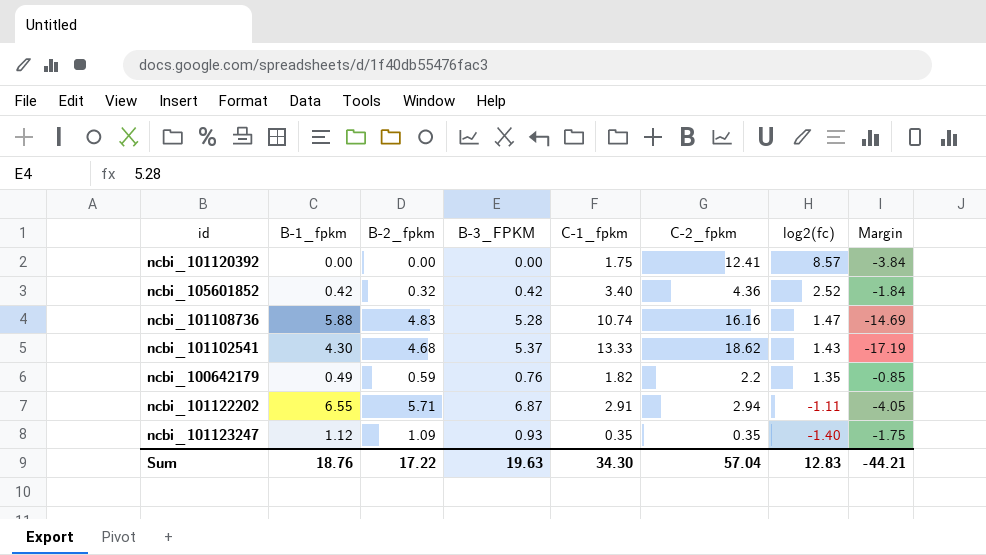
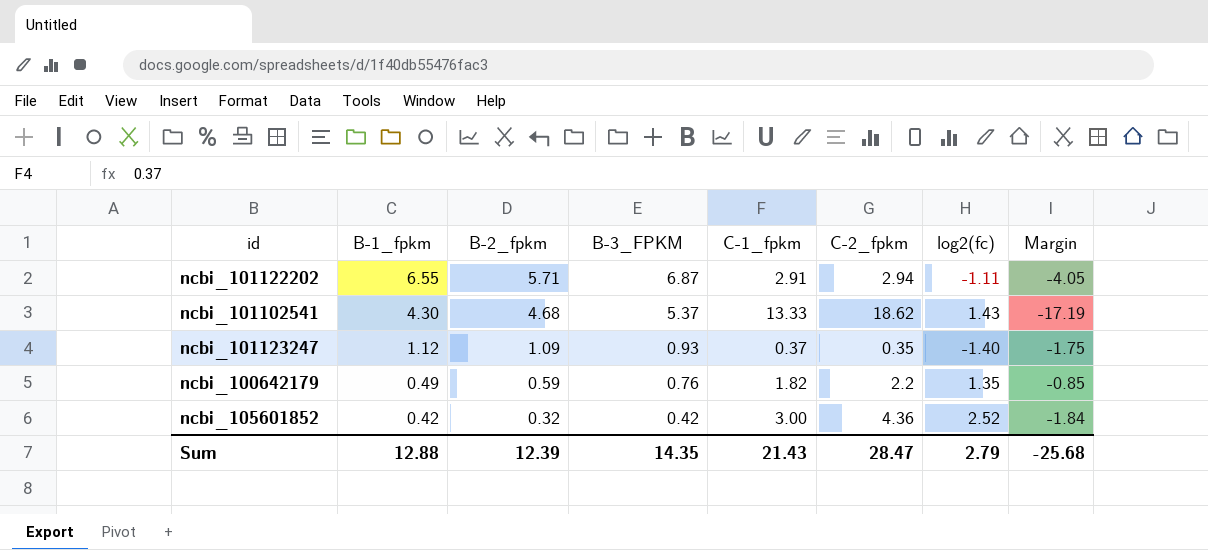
row order: log2(fc) descending -> B-1_fpkm descending
row ncbi_101120392: 0.00 | 0.00 | 0.00 | 1.75 | 12.41 | 8.57 | -3.84 -> none
row ncbi_101108736: 5.88 | 4.83 | 5.28 | 10.74 | 16.16 | 1.47 | -14.69 -> none
ncbi_101123247 | C-1_fpkm: 0.35 -> 0.37
ncbi_105601852 | C-1_fpkm: 3.40 -> 3.00
Sum | B-1_fpkm: 18.76 -> 12.88
Sum | B-2_fpkm: 17.22 -> 12.39
Sum | B-3_FPKM: 19.63 -> 14.35
Sum | C-1_fpkm: 34.30 -> 21.43
Sum | C-2_fpkm: 57.04 -> 28.47
Sum | log2(fc): 12.83 -> 2.79
Sum | Margin: -44.21 -> -25.68

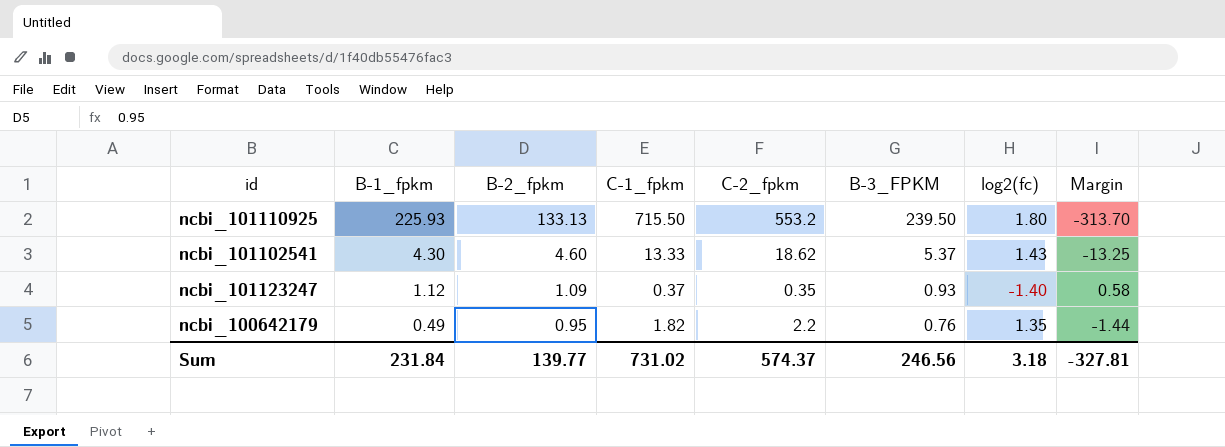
column B-3_FPKM | position: 4 -> 6
column Margin | formula: [log2(fc)] - [C-2_fpkm] -> [B-3_FPKM] - [C-2_fpkm]
row ncbi_101122202: 6.55 | 5.71 | 6.87 | 2.91 | 2.94 | -1.11 | -4.05 -> none
row ncbi_105601852: 0.42 | 0.32 | 0.42 | 3.00 | 4.36 | 2.52 | -1.84 -> none
row ncbi_101110925: none -> 225.93 | 133.13 | 715.50 | 553.2 | 239.50 | 1.80 | -313.70
ncbi_101102541 | B-2_fpkm: 4.68 -> 4.60
ncbi_100642179 | B-2_fpkm: 0.59 -> 0.95
Sum | B-1_fpkm: 12.88 -> 231.84
Sum | B-2_fpkm: 12.39 -> 139.77
Sum | C-1_fpkm: 21.43 -> 731.02
Sum | C-2_fpkm: 28.47 -> 574.37
Sum | B-3_FPKM: 14.35 -> 246.56
Sum | log2(fc): 2.79 -> 3.18
Sum | Margin: -25.68 -> -327.81

